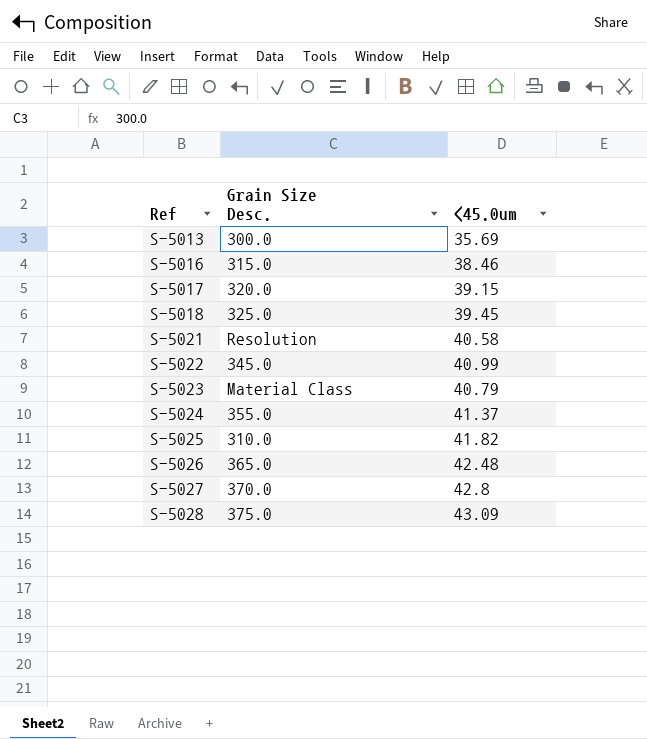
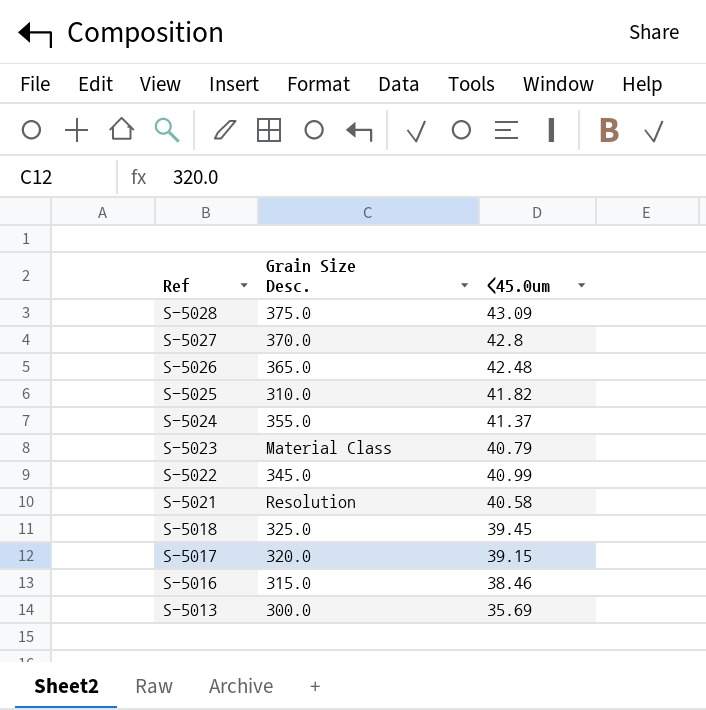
row order: Ref ascending -> Ref descending

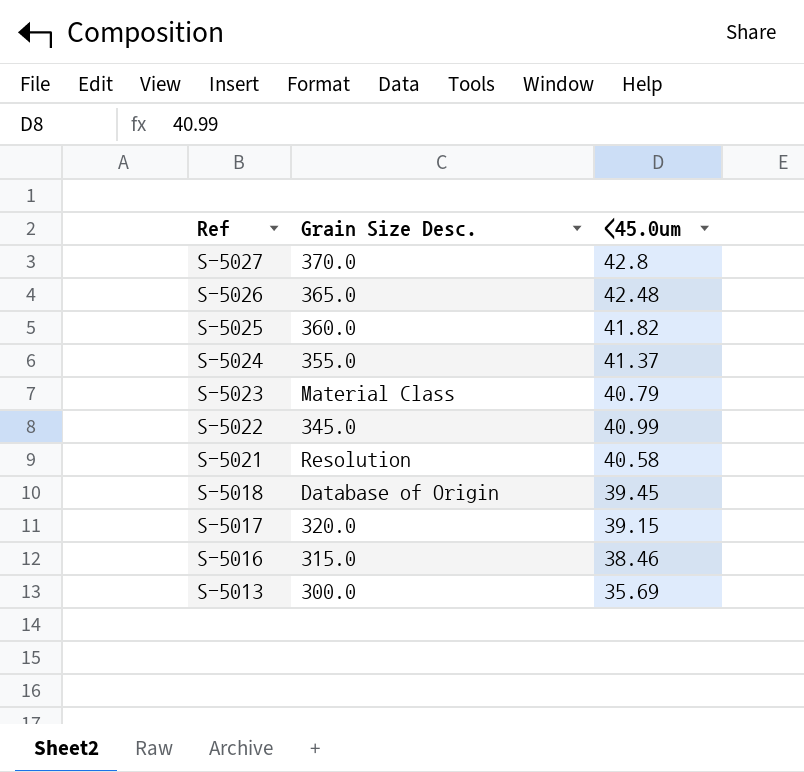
row S-5028: 375.0 | 43.09 -> none
S-5025 | Grain Size Desc.: 310.0 -> 360.0
S-5018 | Grain Size Desc.: 325.0 -> Database of Origin

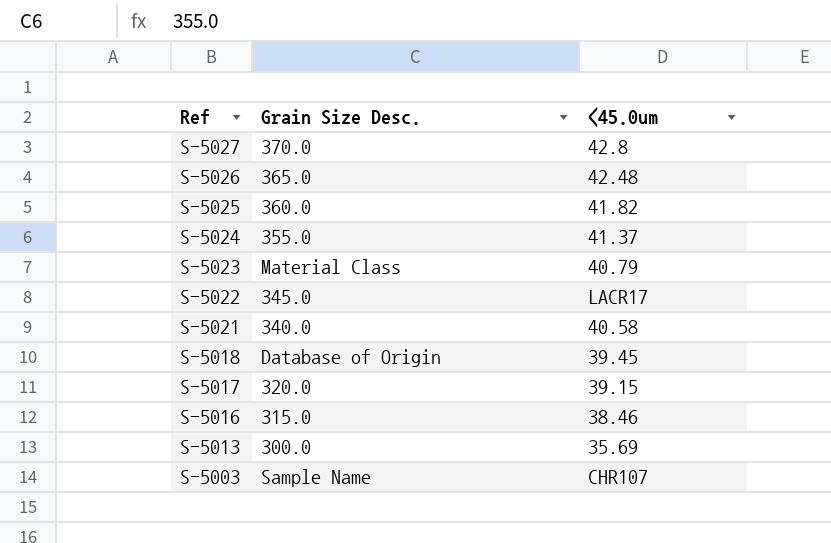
S-5022 | <45.0um: 40.99 -> LACR17
S-5021 | Grain Size Desc.: Resolution -> 340.0
row S-5003: none -> Sample Name | CHR107

